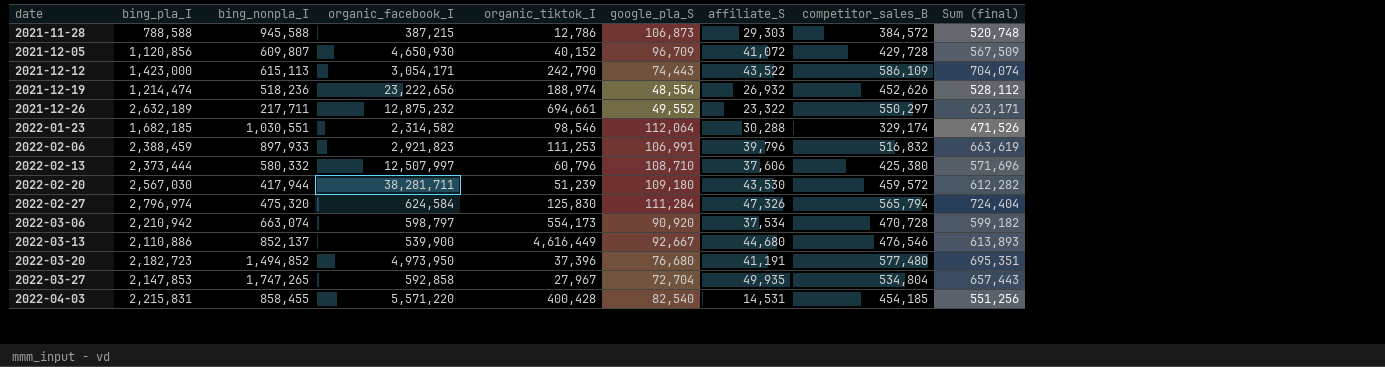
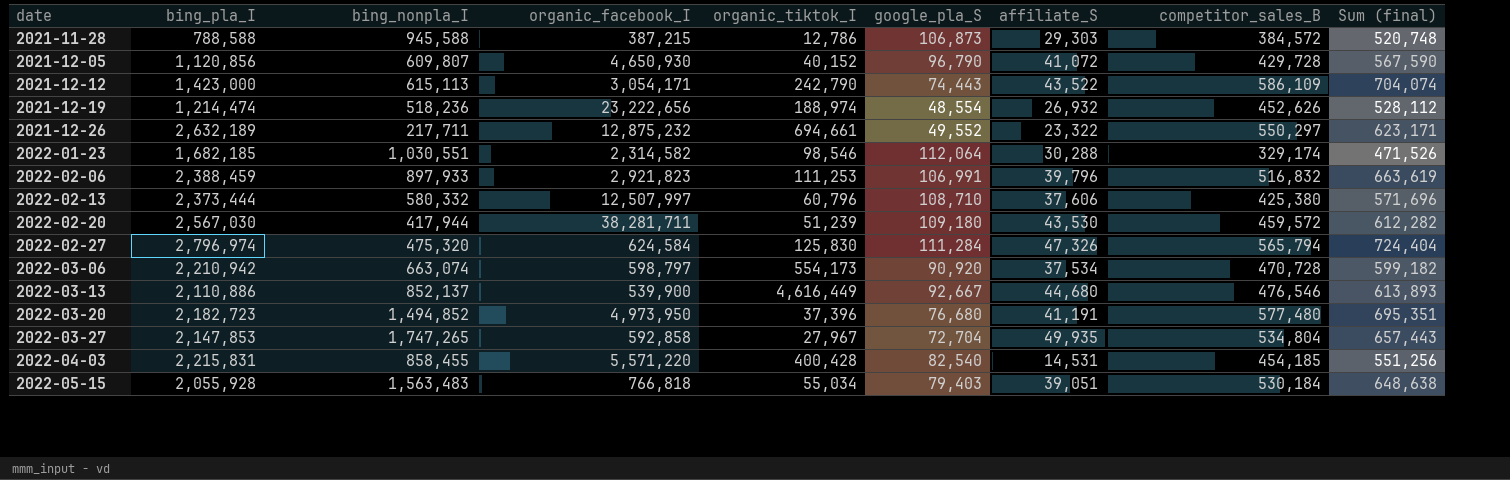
2021-12-05 | google_pla_S: 96,709 -> 96,790
2021-12-05 | Sum (final): 567,509 -> 567,590
row 2022-05-15: none -> 2,055,928 | 1,563,483 | 766,818 | 55,034 | 79,403 | 39,051 | 530,184 | 648,638

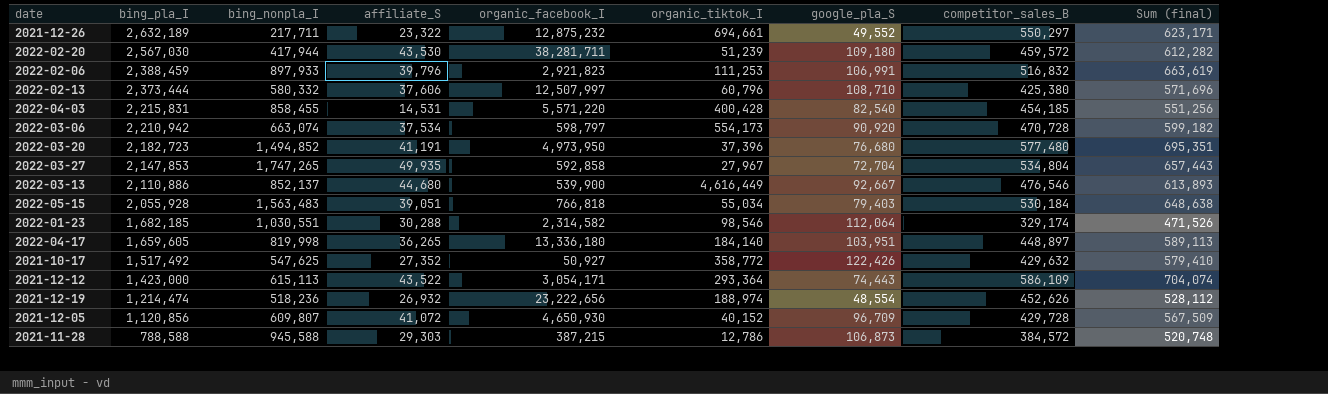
row order: date ascending -> bing_pla_I descending
column affiliate_S | position: 7 -> 4
row 2022-02-27: 2,796,974 | 475,320 | 624,584 | 125,830 | 111,284 | 47,326 | 565,794 | 724,404 -> none
row 2022-04-17: none -> 1,659,605 | 819,998 | 36,265 | 13,336,180 | 184,140 | 103,951 | 448,897 | 589,113
row 2021-10-17: none -> 1,517,492 | 547,625 | 27,352 | 50,927 | 358,772 | 122,426 | 429,632 | 579,410
2021-12-12 | organic_tiktok_I: 242,790 -> 293,364
2021-12-05 | google_pla_S: 96,790 -> 96,709
2021-12-05 | Sum (final): 567,590 -> 567,509

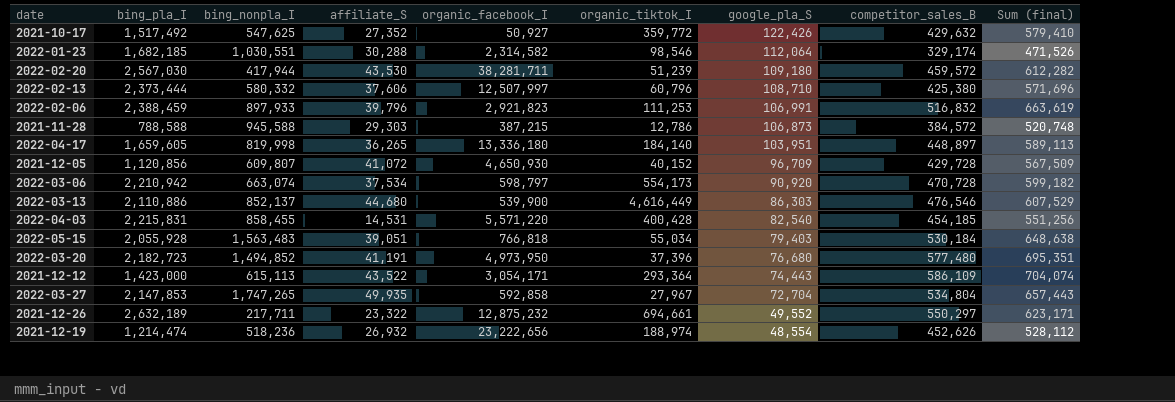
row order: bing_pla_I descending -> google_pla_S descending
2021-10-17 | organic_tiktok_I: 358,772 -> 359,772
2022-03-13 | google_pla_S: 92,667 -> 86,303
2022-03-13 | Sum (final): 613,893 -> 607,529

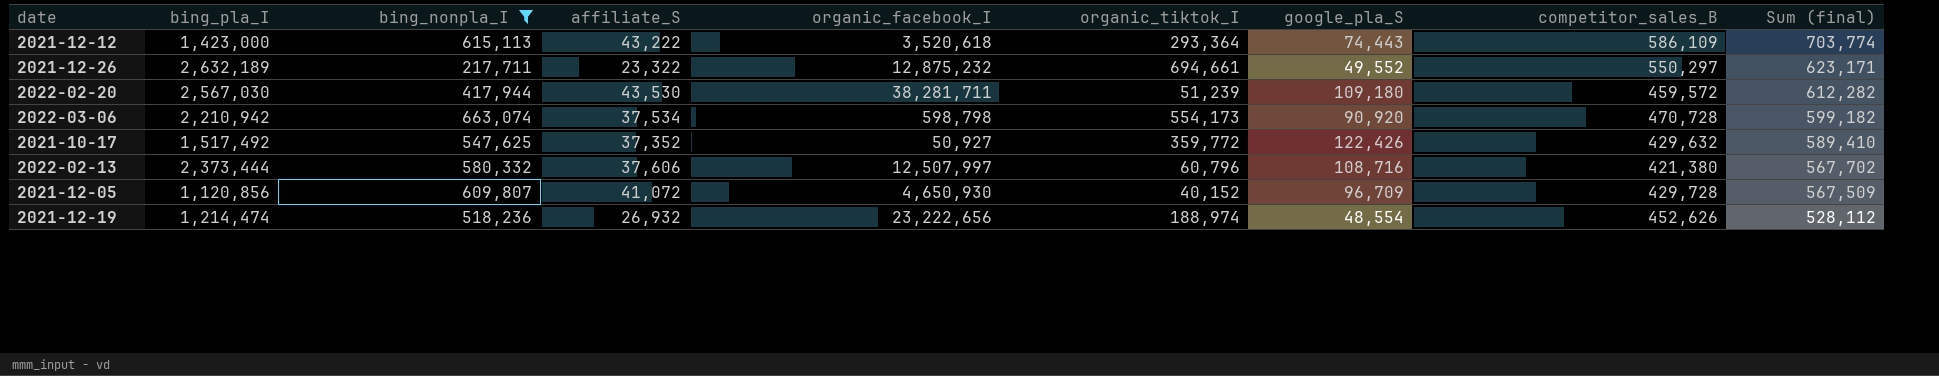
filter: none -> bing_nonpla_I <= 663,074
row order: google_pla_S descending -> Sum (final) descending
2021-12-12 | affiliate_S: 43,522 -> 43,222
2021-12-12 | organic_facebook_I: 3,054,171 -> 3,520,618
2021-12-12 | Sum (final): 704,074 -> 703,774
2022-03-06 | organic_facebook_I: 598,797 -> 598,798
2021-10-17 | affiliate_S: 27,352 -> 37,352
2021-10-17 | Sum (final): 579,410 -> 589,410
2022-02-13 | google_pla_S: 108,710 -> 108,716
2022-02-13 | competitor_sales_B: 425,380 -> 421,380
2022-02-13 | Sum (final): 571,696 -> 567,702

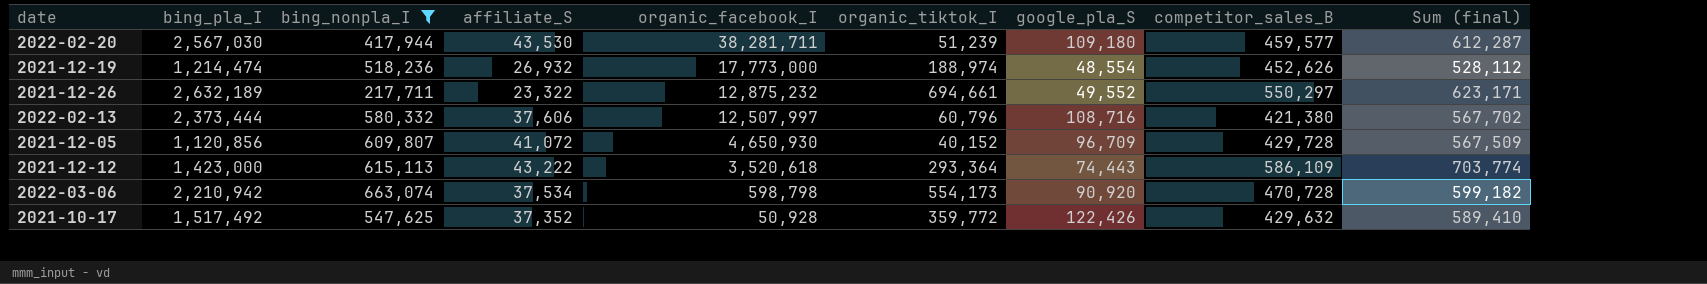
row order: Sum (final) descending -> organic_facebook_I descending
2022-02-20 | competitor_sales_B: 459,572 -> 459,577
2022-02-20 | Sum (final): 612,282 -> 612,287
2021-12-19 | organic_facebook_I: 23,222,656 -> 17,773,000
2021-10-17 | organic_facebook_I: 50,927 -> 50,928

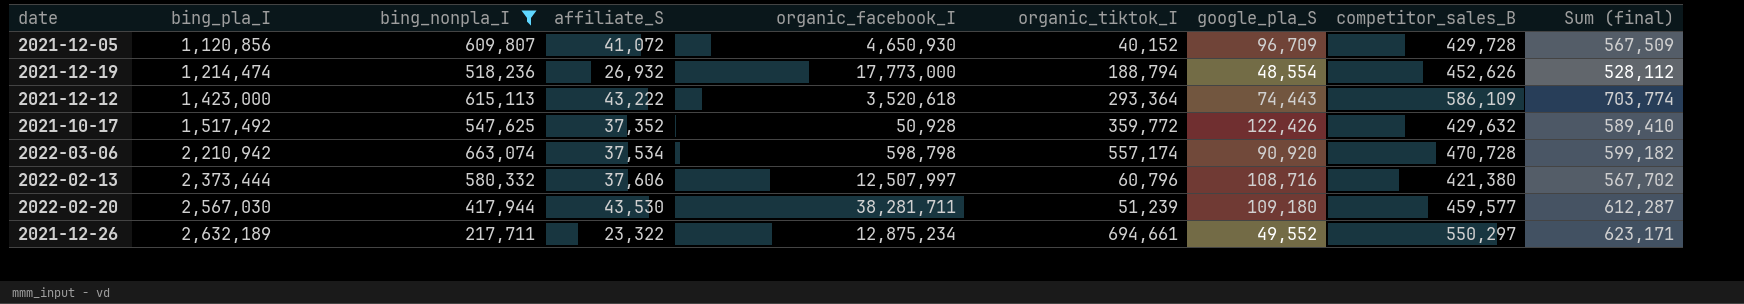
row order: organic_facebook_I descending -> bing_pla_I ascending
2021-12-19 | organic_tiktok_I: 188,974 -> 188,794
2022-03-06 | organic_tiktok_I: 554,173 -> 557,174
2021-12-26 | organic_facebook_I: 12,875,232 -> 12,875,234

